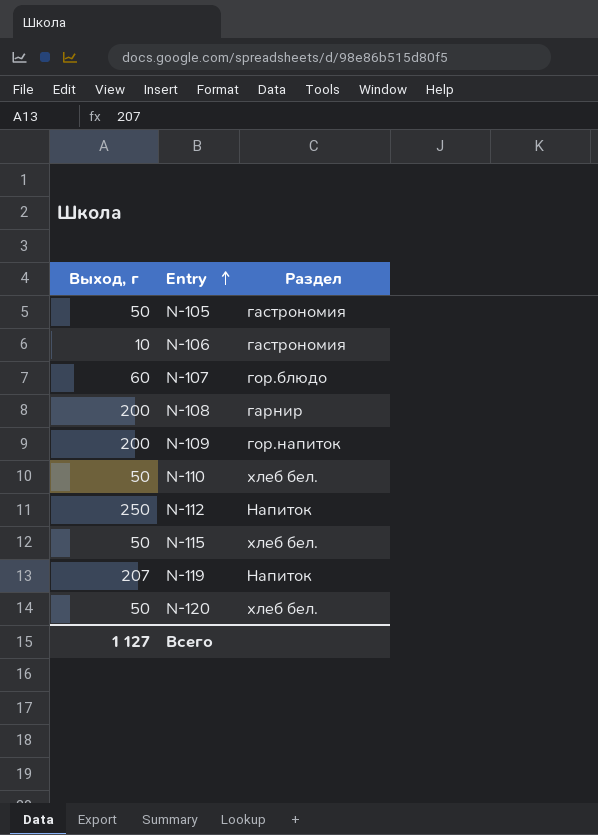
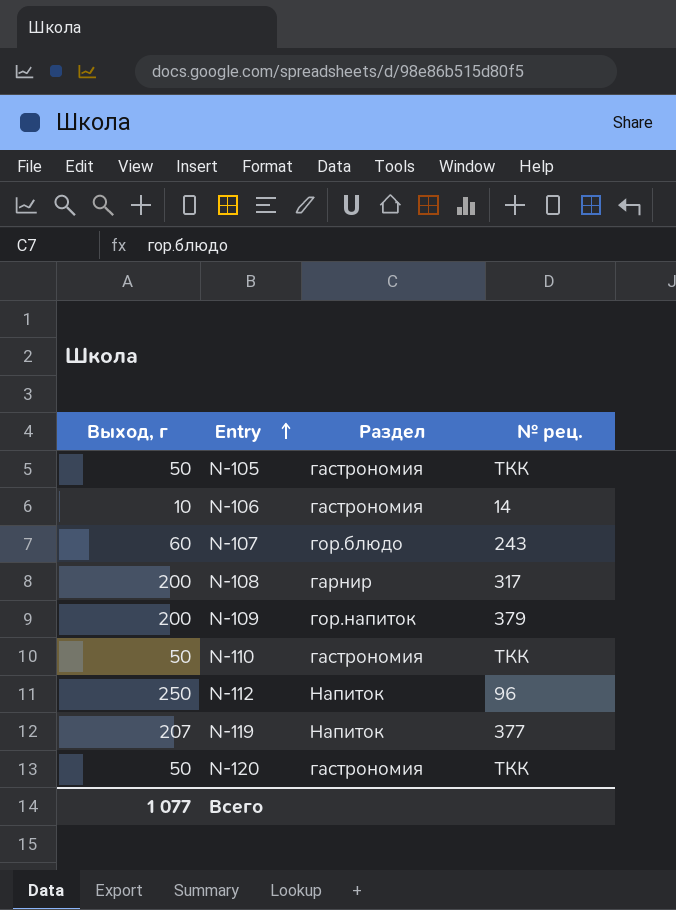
column № рец. | position: none -> 4
row N-115: 50 | хлеб бел. -> none
N-110 | Раздел: хлеб бел. -> гастрономия
N-120 | Раздел: хлеб бел. -> гастрономия
Всего | Выход, г: 1 127 -> 1 077

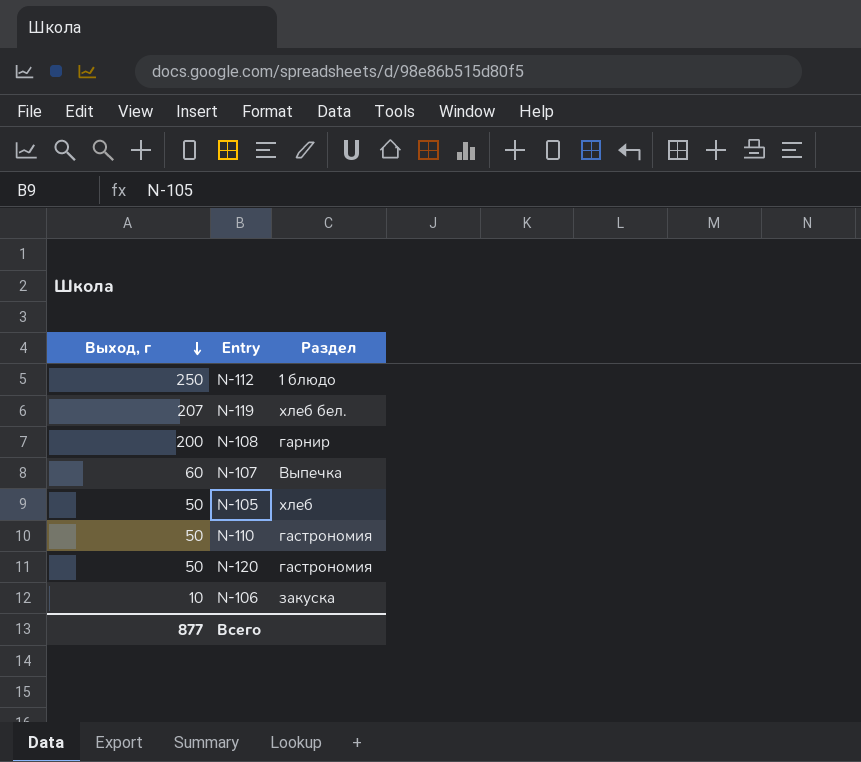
row order: Entry ascending -> Выход, г descending
column № рец. | position: 4 -> none
row N-109: 200 | гор.напиток | 379 -> none
N-112 | Раздел: Напиток -> 1 блюдо
N-119 | Раздел: Напиток -> хлеб бел.
N-107 | Раздел: гор.блюдо -> Выпечка
N-105 | Раздел: гастрономия -> хлеб
N-106 | Раздел: гастрономия -> закуска
Всего | Выход, г: 1 077 -> 877

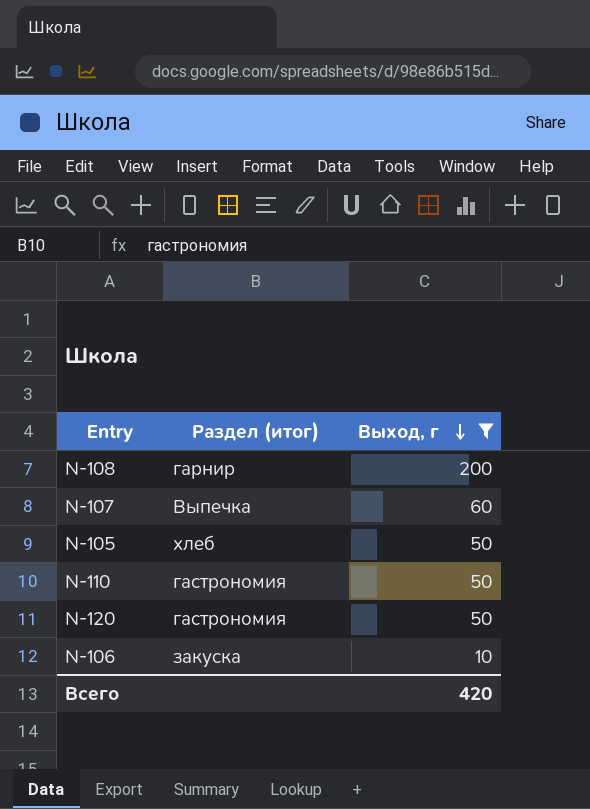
filter: none -> Выход, г <= 200
column name: Раздел -> Раздел (итог)
column Выход, г | position: 1 -> 3
Всего | Выход, г: 877 -> 420

